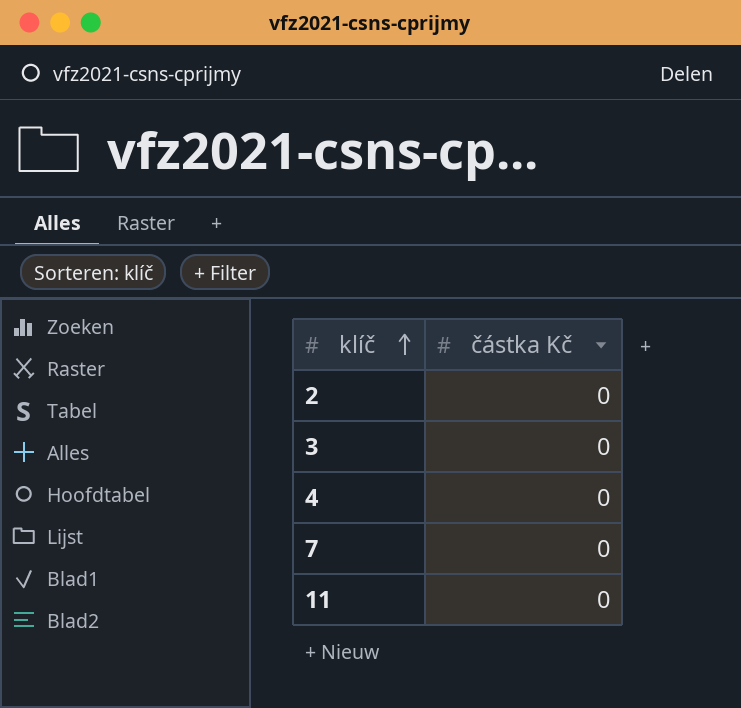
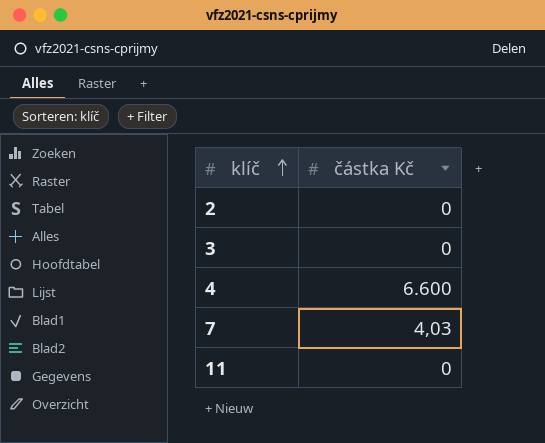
4 | částka Kč: 0 -> 6.600
7 | částka Kč: 0 -> 4,03

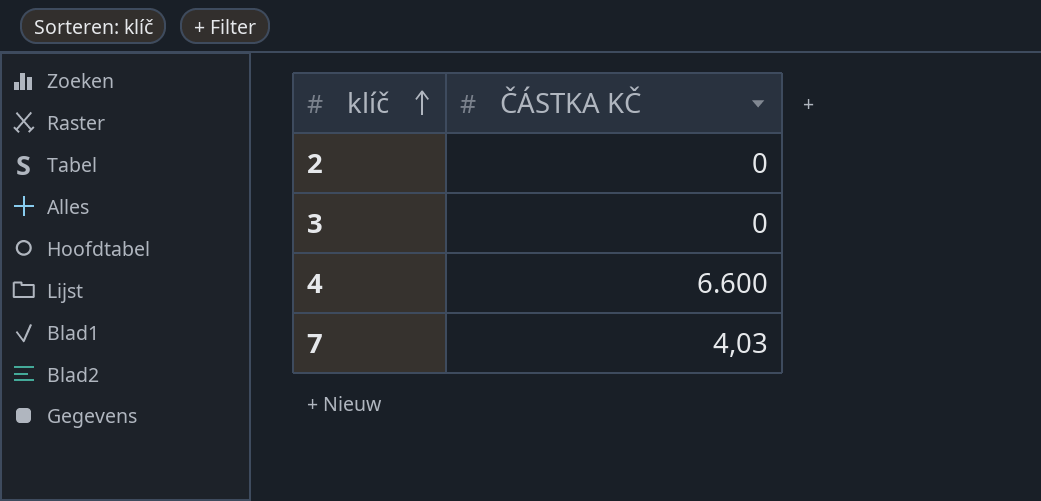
column name: částka Kč -> ČÁSTKA KČ
row 11: 0 -> none

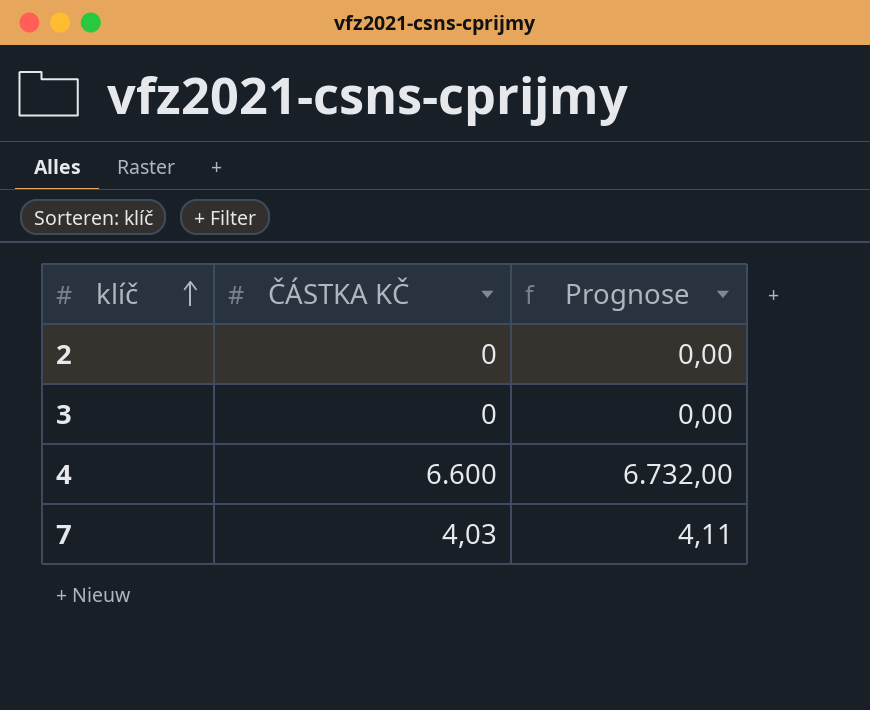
column Prognose | formula: none -> [ČÁSTKA KČ] * 1,02

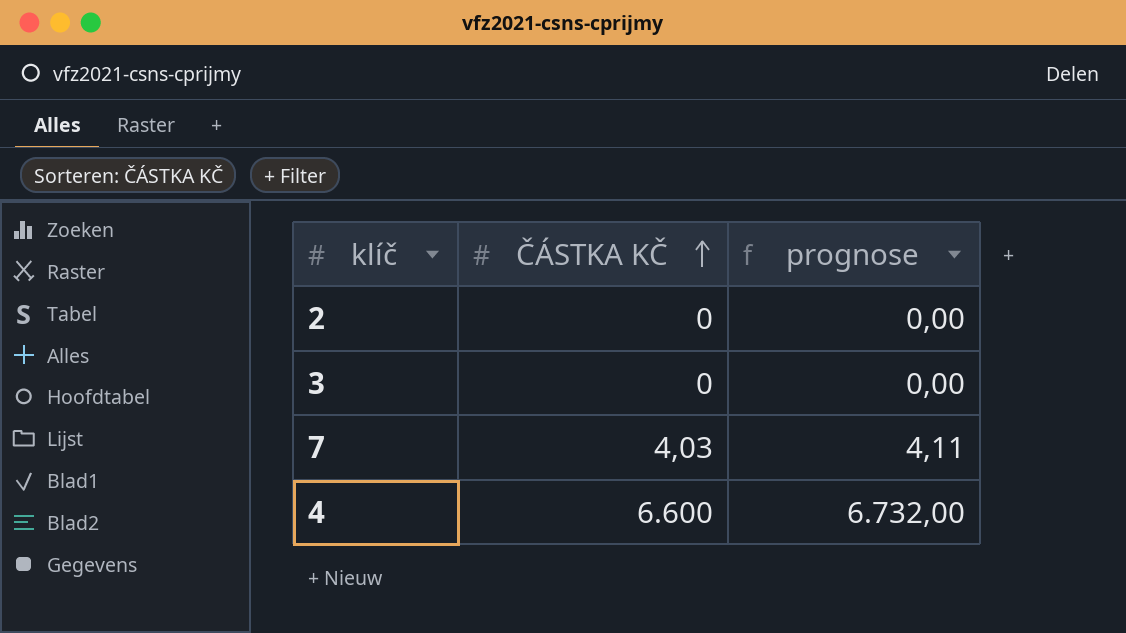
row order: klíč ascending -> ČÁSTKA KČ ascending
column name: Prognose -> prognose

